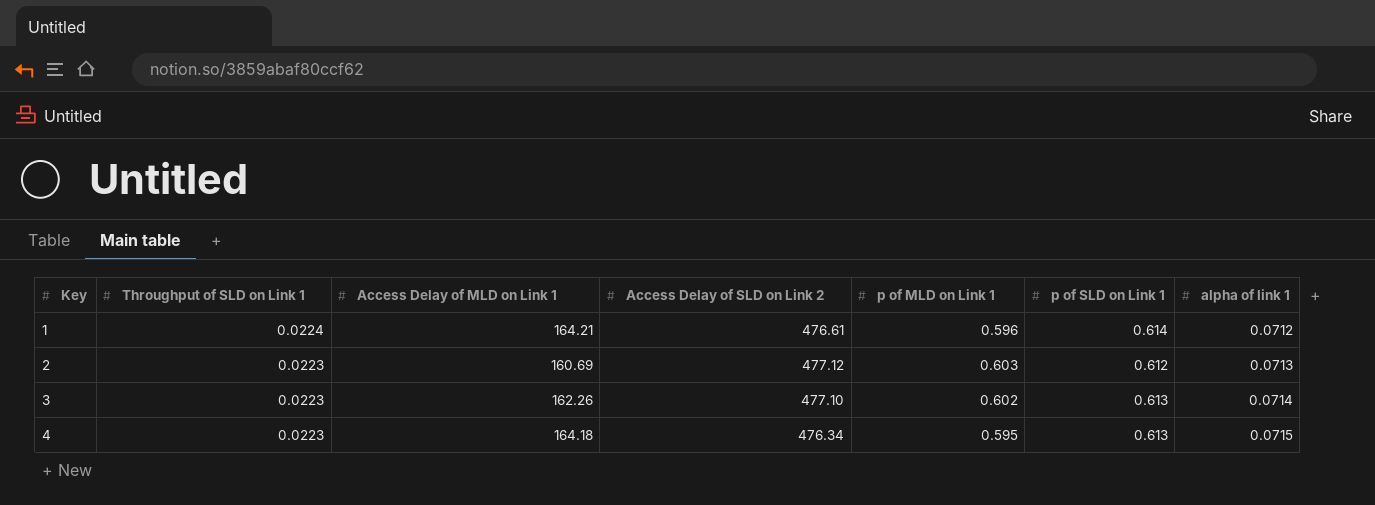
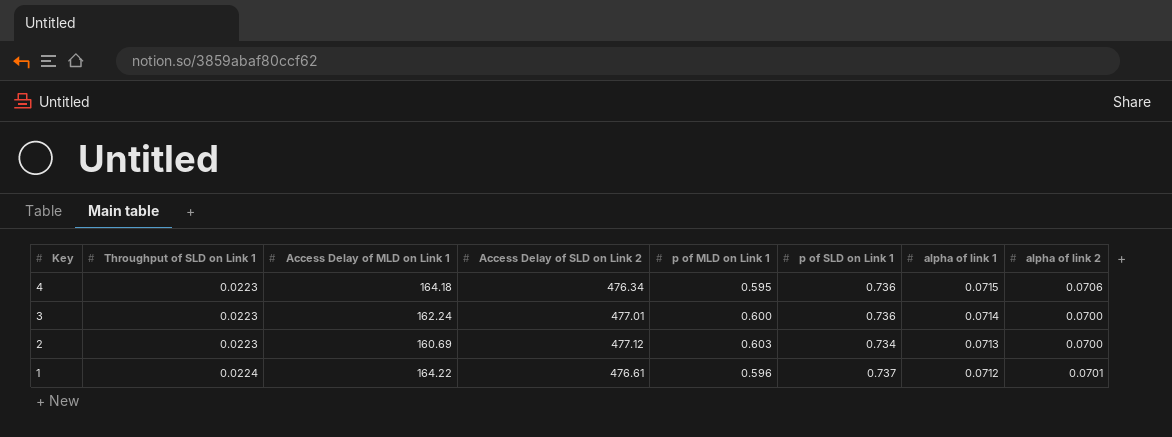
row order: Key ascending -> Key descending
column alpha of link 2 | position: none -> 8
4 | p of SLD on Link 1: 0.613 -> 0.736
3 | Access Delay of MLD on Link 1: 162.26 -> 162.24
3 | Access Delay of SLD on Link 2: 477.10 -> 477.01
3 | p of MLD on Link 1: 0.602 -> 0.600
3 | p of SLD on Link 1: 0.613 -> 0.736
2 | p of SLD on Link 1: 0.612 -> 0.734
1 | Access Delay of MLD on Link 1: 164.21 -> 164.22
1 | p of SLD on Link 1: 0.614 -> 0.737

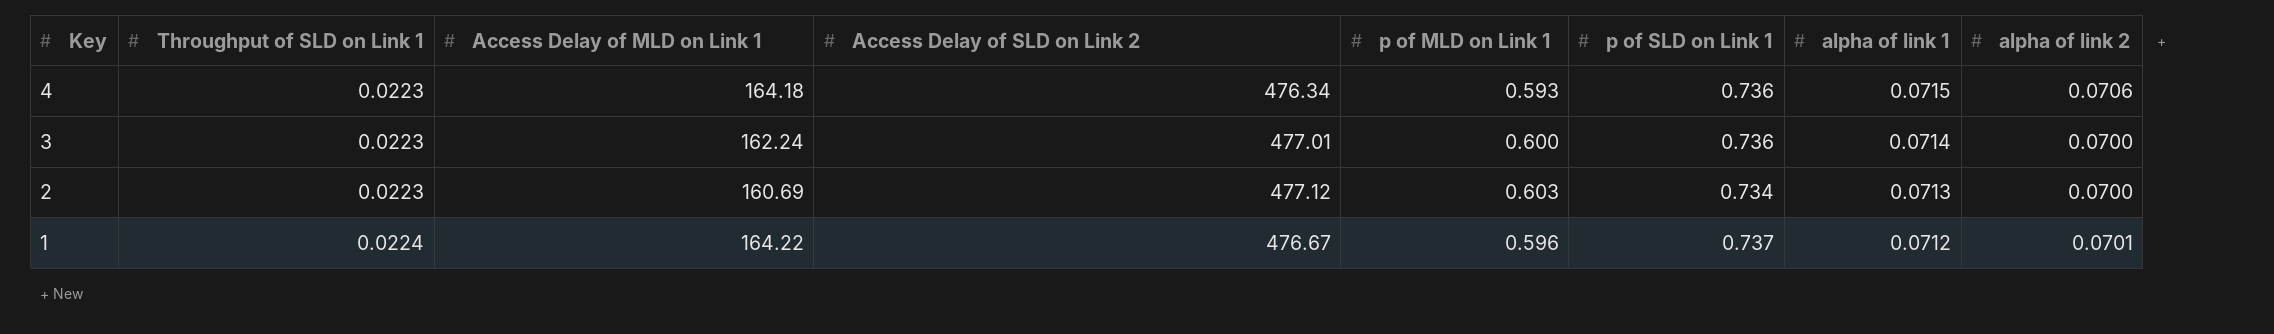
4 | p of MLD on Link 1: 0.595 -> 0.593
1 | Access Delay of SLD on Link 2: 476.61 -> 476.67

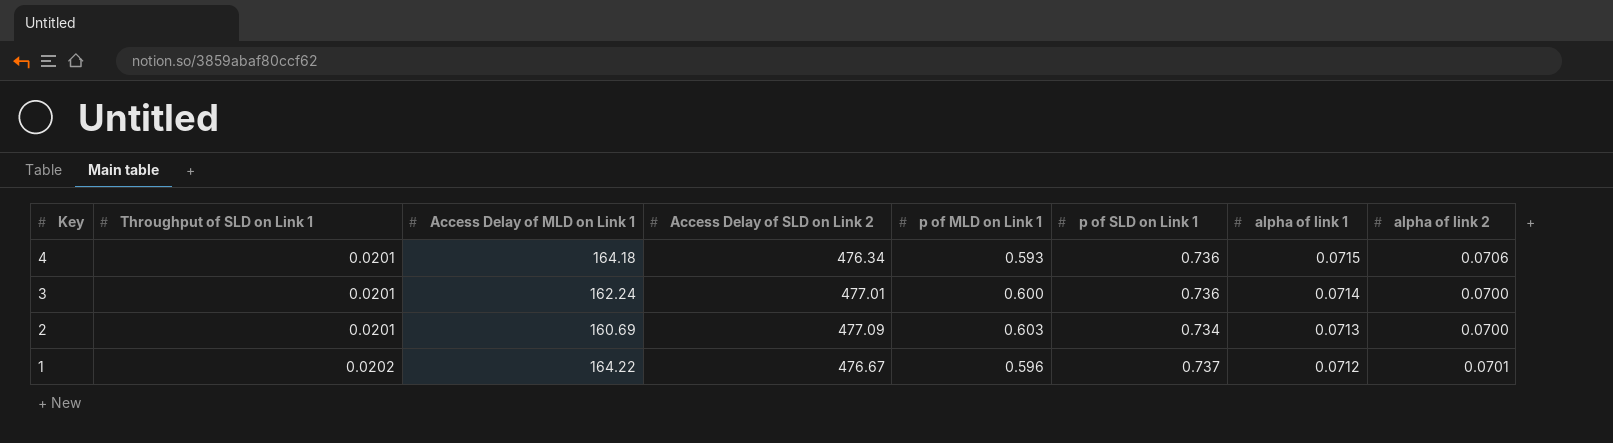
4 | Throughput of SLD on Link 1: 0.0223 -> 0.0201
3 | Throughput of SLD on Link 1: 0.0223 -> 0.0201
2 | Throughput of SLD on Link 1: 0.0223 -> 0.0201
2 | Access Delay of SLD on Link 2: 477.12 -> 477.09
1 | Throughput of SLD on Link 1: 0.0224 -> 0.0202

